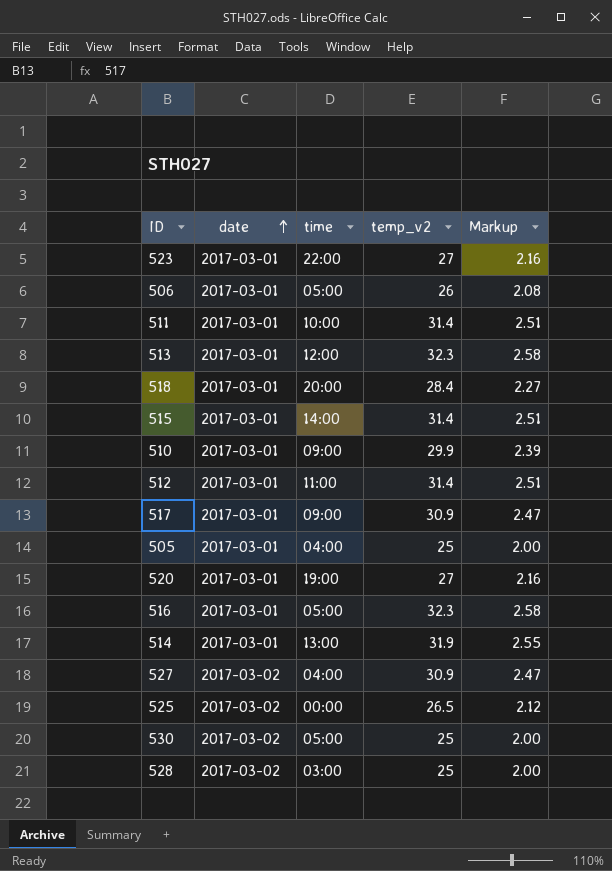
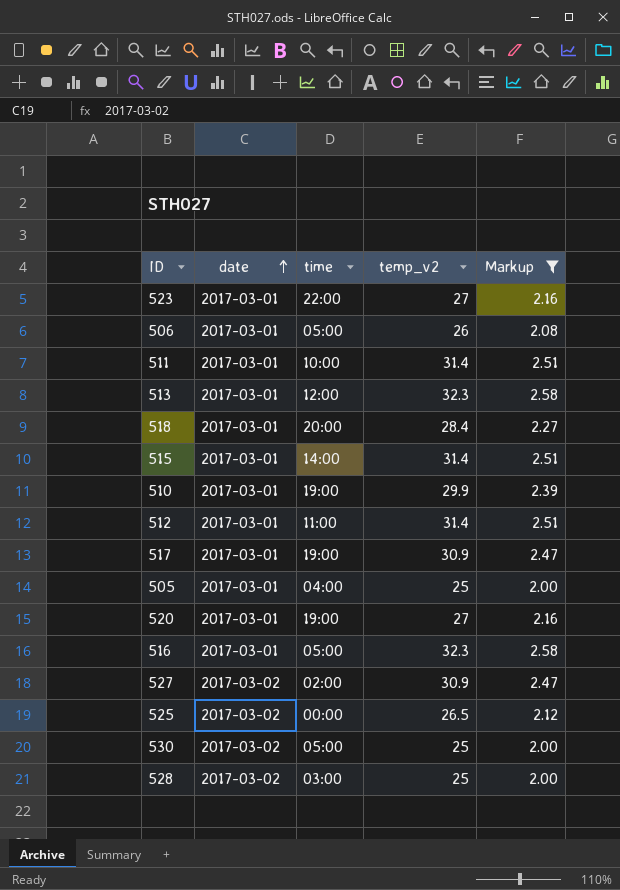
filter: none -> Markup != 2.55
510 | time: 09:00 -> 19:00
517 | time: 09:00 -> 19:00
527 | time: 04:00 -> 02:00

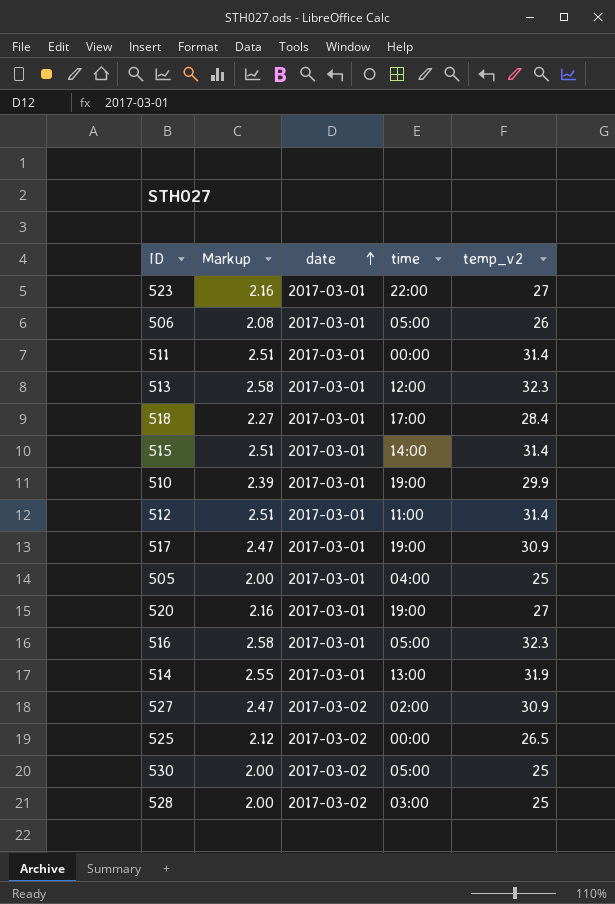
filter: Markup != 2.55 -> none
column Markup | position: 5 -> 2
511 | time: 10:00 -> 00:00
518 | time: 20:00 -> 17:00

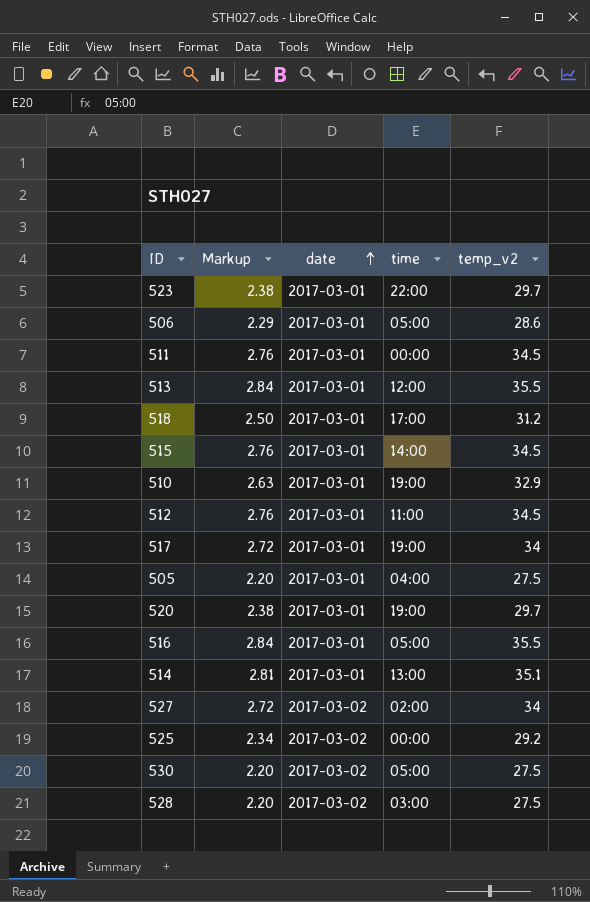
523 | Markup: 2.16 -> 2.38
523 | temp_v2: 27 -> 29.7
506 | Markup: 2.08 -> 2.29
506 | temp_v2: 26 -> 28.6
511 | Markup: 2.51 -> 2.76
511 | temp_v2: 31.4 -> 34.5
513 | Markup: 2.58 -> 2.84
513 | temp_v2: 32.3 -> 35.5
518 | Markup: 2.27 -> 2.50
518 | temp_v2: 28.4 -> 31.2
515 | Markup: 2.51 -> 2.76
515 | temp_v2: 31.4 -> 34.5
510 | Markup: 2.39 -> 2.63
510 | temp_v2: 29.9 -> 32.9
512 | Markup: 2.51 -> 2.76
512 | temp_v2: 31.4 -> 34.5
517 | Markup: 2.47 -> 2.72
517 | temp_v2: 30.9 -> 34
505 | Markup: 2.00 -> 2.20
505 | temp_v2: 25 -> 27.5
520 | Markup: 2.16 -> 2.38
520 | temp_v2: 27 -> 29.7
516 | Markup: 2.58 -> 2.84
516 | temp_v2: 32.3 -> 35.5
514 | Markup: 2.55 -> 2.81
514 | temp_v2: 31.9 -> 35.1
527 | Markup: 2.47 -> 2.72
527 | temp_v2: 30.9 -> 34
525 | Markup: 2.12 -> 2.34
525 | temp_v2: 26.5 -> 29.2
530 | Markup: 2.00 -> 2.20
530 | temp_v2: 25 -> 27.5
528 | Markup: 2.00 -> 2.20
528 | temp_v2: 25 -> 27.5

